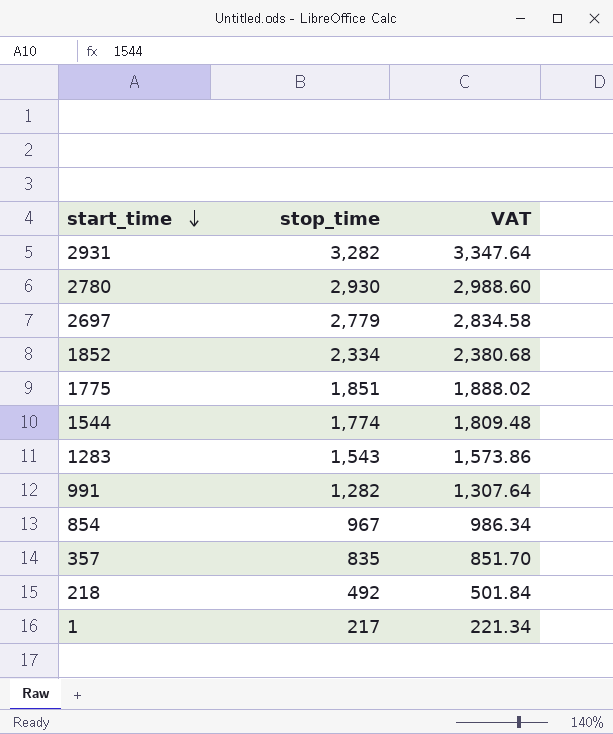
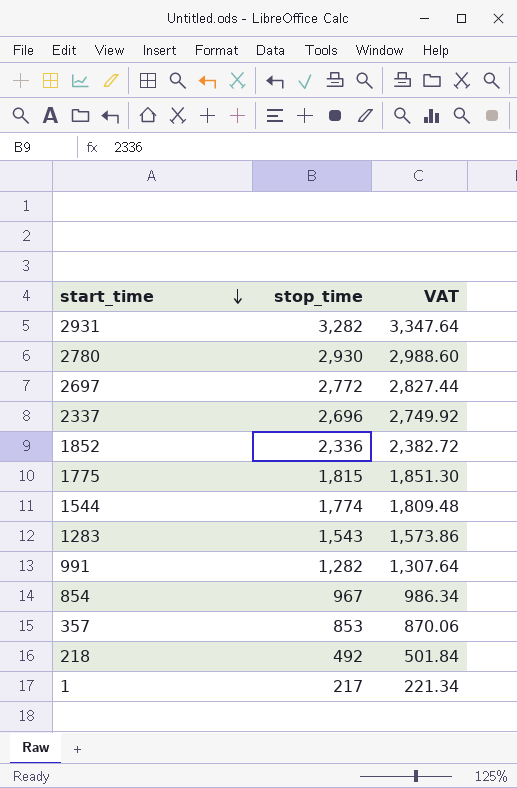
2697 | stop_time: 2,779 -> 2,772
2697 | VAT: 2,834.58 -> 2,827.44
row 2337: none -> 2,696 | 2,749.92
1852 | stop_time: 2,334 -> 2,336
1852 | VAT: 2,380.68 -> 2,382.72
1775 | stop_time: 1,851 -> 1,815
1775 | VAT: 1,888.02 -> 1,851.30
357 | stop_time: 835 -> 853
357 | VAT: 851.70 -> 870.06

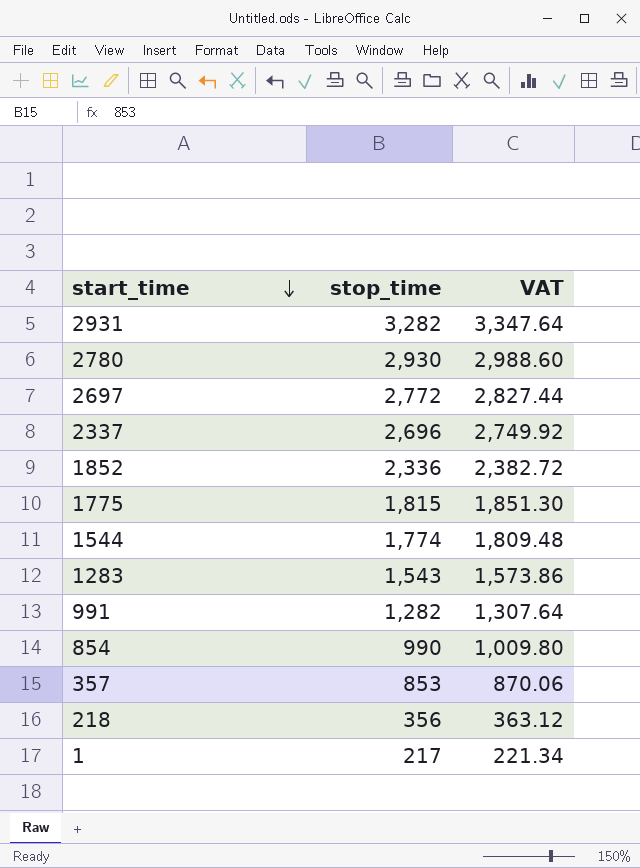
854 | stop_time: 967 -> 990
854 | VAT: 986.34 -> 1,009.80
218 | stop_time: 492 -> 356
218 | VAT: 501.84 -> 363.12

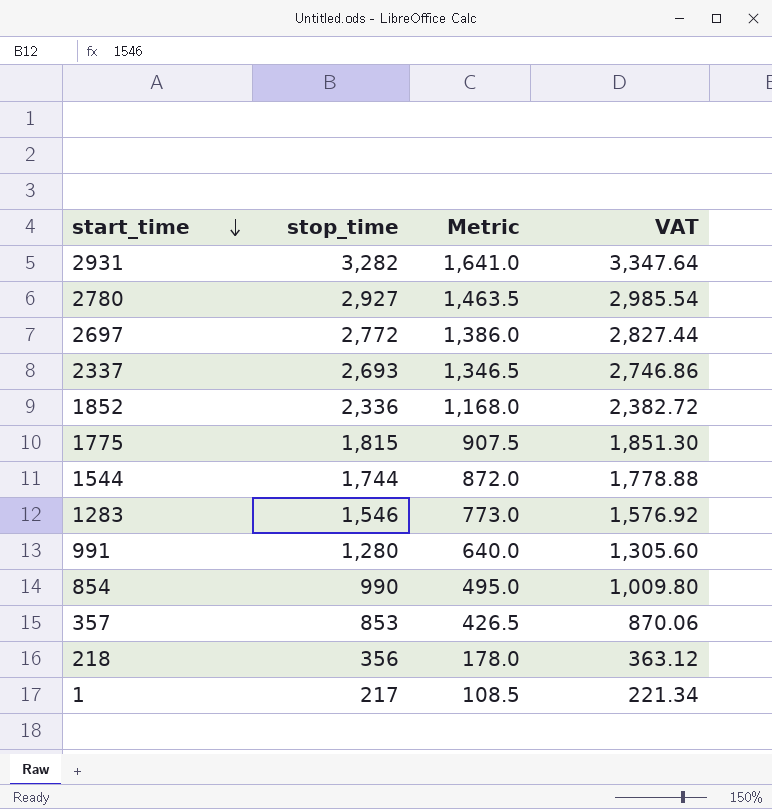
column Metric | formula: none -> [stop_time] * 0.5
2780 | stop_time: 2,930 -> 2,927
2780 | VAT: 2,988.60 -> 2,985.54
2337 | stop_time: 2,696 -> 2,693
2337 | VAT: 2,749.92 -> 2,746.86
1544 | stop_time: 1,774 -> 1,744
1544 | VAT: 1,809.48 -> 1,778.88
1283 | stop_time: 1,543 -> 1,546
1283 | VAT: 1,573.86 -> 1,576.92
991 | stop_time: 1,282 -> 1,280
991 | VAT: 1,307.64 -> 1,305.60

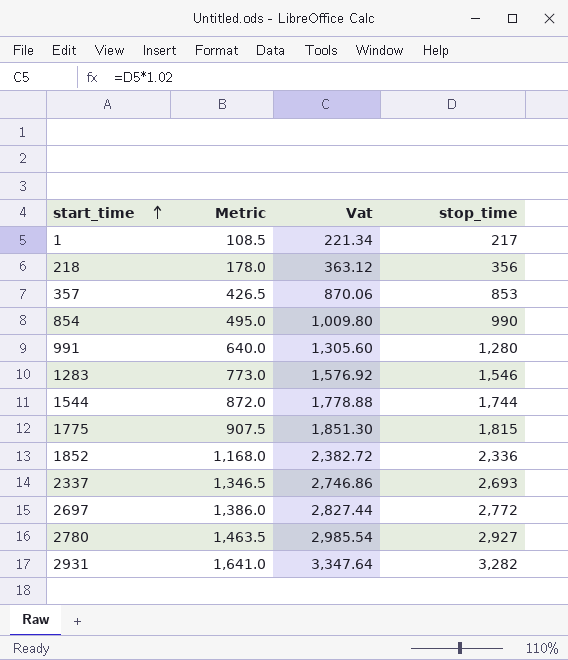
row order: start_time descending -> start_time ascending
column name: VAT -> Vat
column stop_time | position: 2 -> 4

